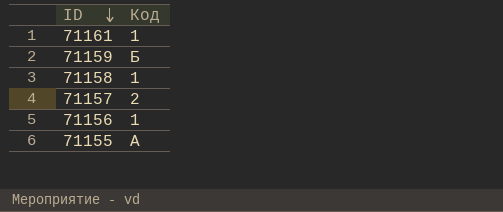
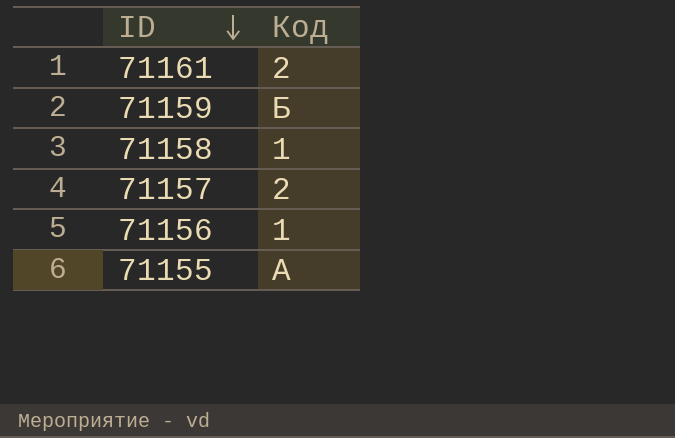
71161 | Код: 1 -> 2

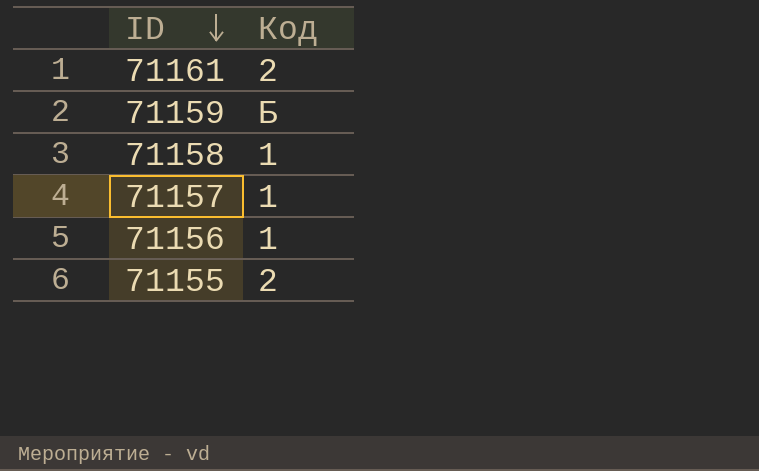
71157 | Код: 2 -> 1
71155 | Код: А -> 2

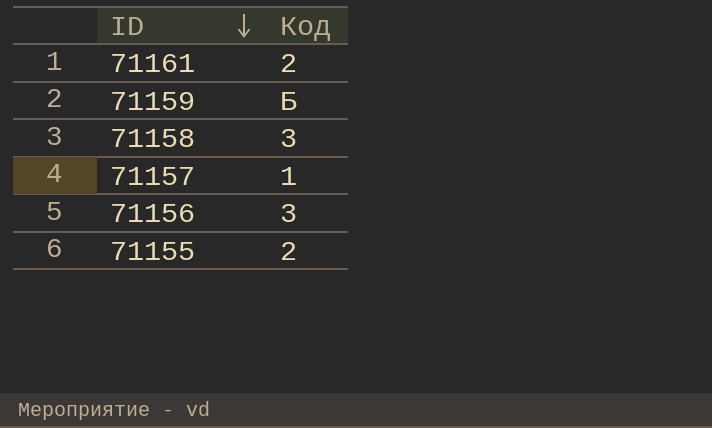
71158 | Код: 1 -> 3
71156 | Код: 1 -> 3

